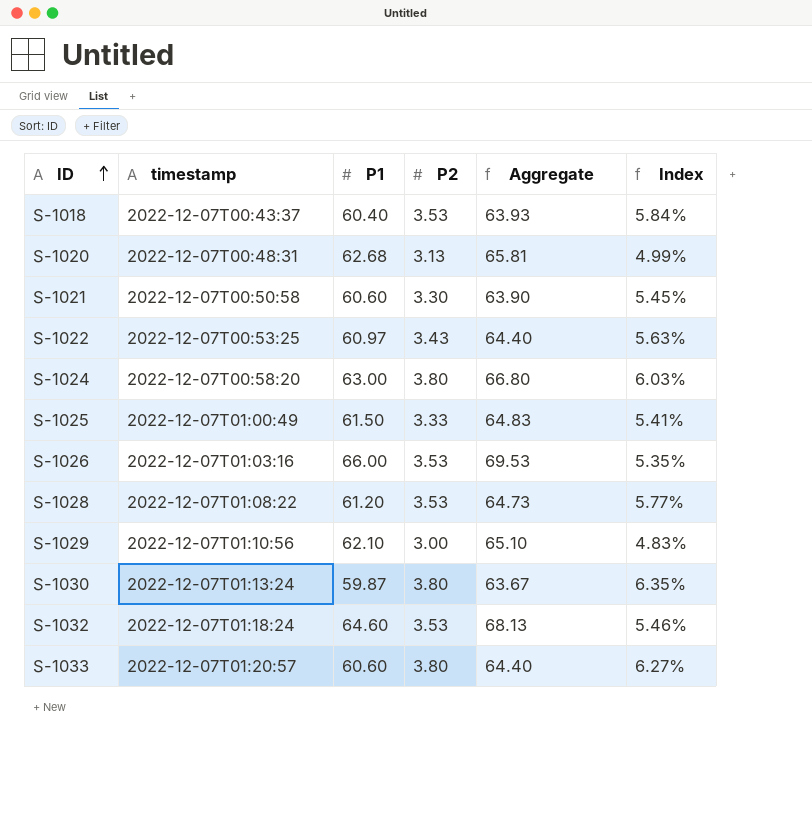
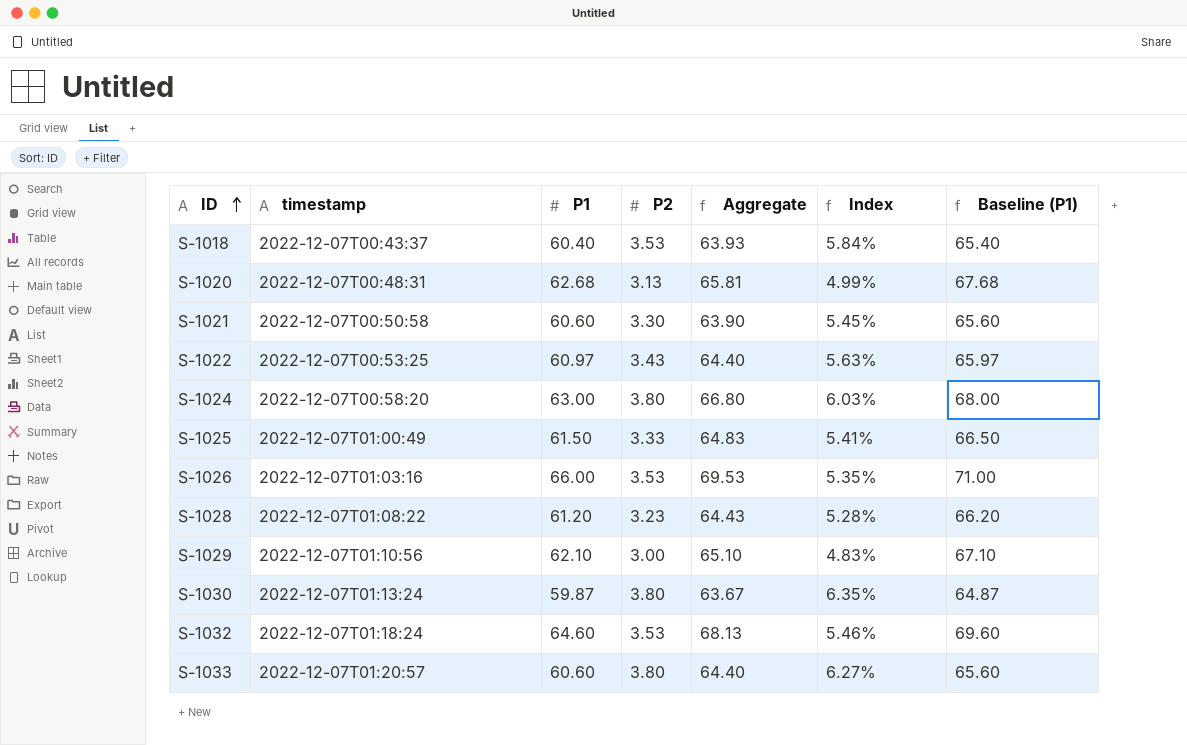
column Baseline (P1) | formula: none -> [P1] + 5
S-1028 | P2: 3.53 -> 3.23
S-1028 | Aggregate: 64.73 -> 64.43
S-1028 | Index: 5.77% -> 5.28%

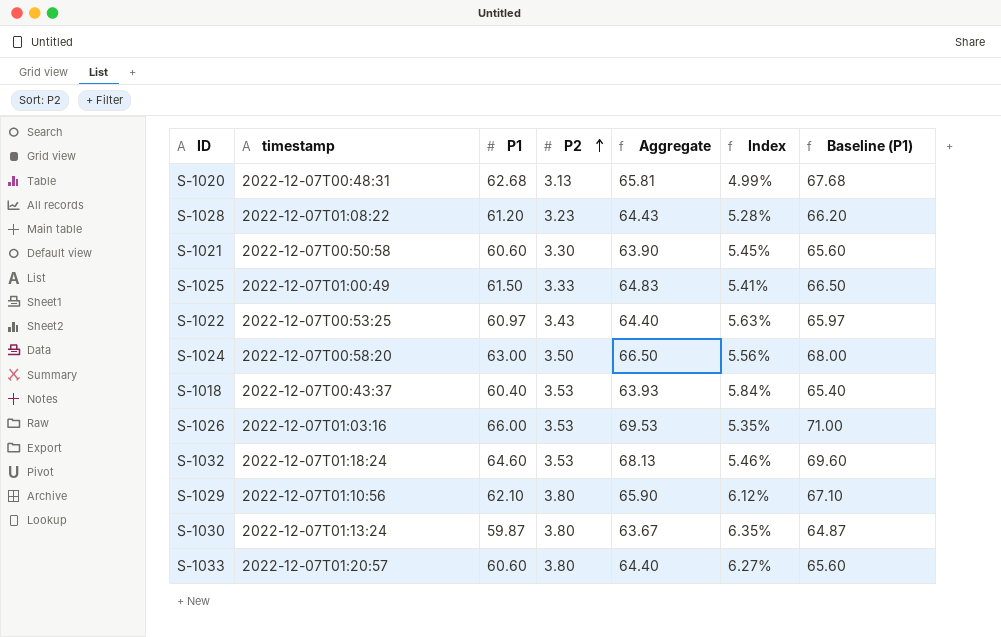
row order: ID ascending -> P2 ascending
S-1024 | P2: 3.80 -> 3.50
S-1024 | Aggregate: 66.80 -> 66.50
S-1024 | Index: 6.03% -> 5.56%
S-1029 | P2: 3.00 -> 3.80
S-1029 | Aggregate: 65.10 -> 65.90
S-1029 | Index: 4.83% -> 6.12%

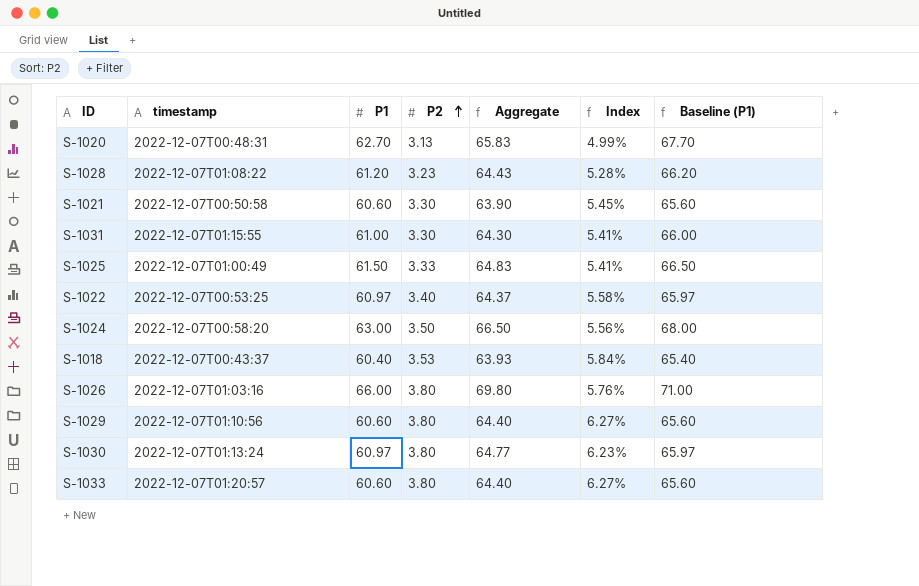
row S-1032: 2022-12-07T01:18:24 | 64.60 | 3.53 | 68.13 | 5.46% | 69.60 -> none
S-1020 | P1: 62.68 -> 62.70
S-1020 | Aggregate: 65.81 -> 65.83
S-1020 | Baseline (P1): 67.68 -> 67.70
row S-1031: none -> 2022-12-07T01:15:55 | 61.00 | 3.30 | 64.30 | 5.41% | 66.00
S-1022 | P2: 3.43 -> 3.40
S-1022 | Aggregate: 64.40 -> 64.37
S-1022 | Index: 5.63% -> 5.58%
S-1026 | P2: 3.53 -> 3.80
S-1026 | Aggregate: 69.53 -> 69.80
S-1026 | Index: 5.35% -> 5.76%
S-1029 | P1: 62.10 -> 60.60
S-1029 | Aggregate: 65.90 -> 64.40
S-1029 | Index: 6.12% -> 6.27%
S-1029 | Baseline (P1): 67.10 -> 65.60
S-1030 | P1: 59.87 -> 60.97
S-1030 | Aggregate: 63.67 -> 64.77
S-1030 | Index: 6.35% -> 6.23%
S-1030 | Baseline (P1): 64.87 -> 65.97

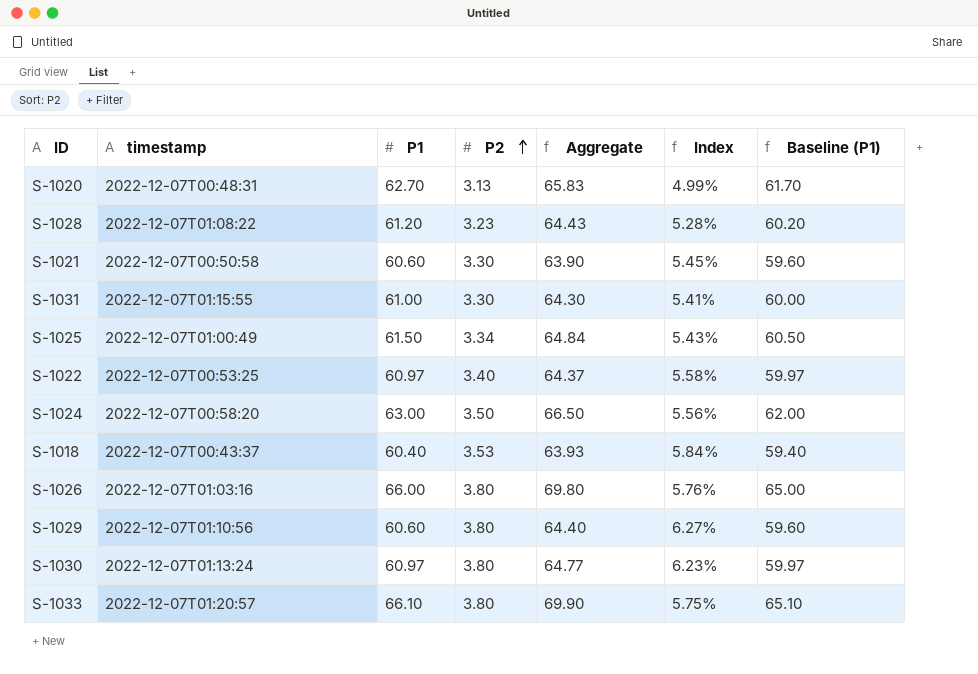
column Baseline (P1) | formula: [P1] + 5 -> [P1] - 1
S-1025 | P2: 3.33 -> 3.34
S-1025 | Aggregate: 64.83 -> 64.84
S-1025 | Index: 5.41% -> 5.43%
S-1033 | P1: 60.60 -> 66.10
S-1033 | Aggregate: 64.40 -> 69.90
S-1033 | Index: 6.27% -> 5.75%

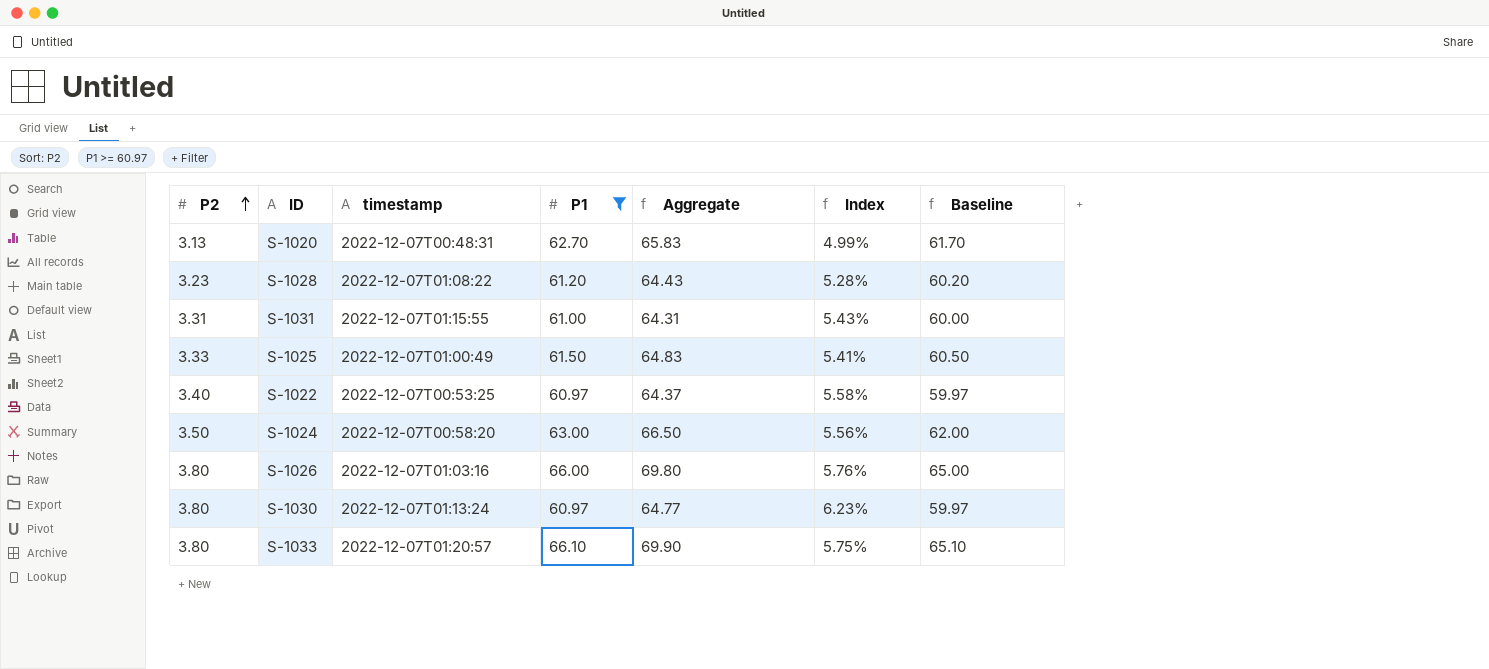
filter: none -> P1 >= 60.97
column P2 | position: 4 -> 1
column name: Baseline (P1) -> Baseline
S-1031 | P2: 3.30 -> 3.31
S-1031 | Aggregate: 64.30 -> 64.31
S-1031 | Index: 5.41% -> 5.43%
S-1025 | P2: 3.34 -> 3.33
S-1025 | Aggregate: 64.84 -> 64.83
S-1025 | Index: 5.43% -> 5.41%

